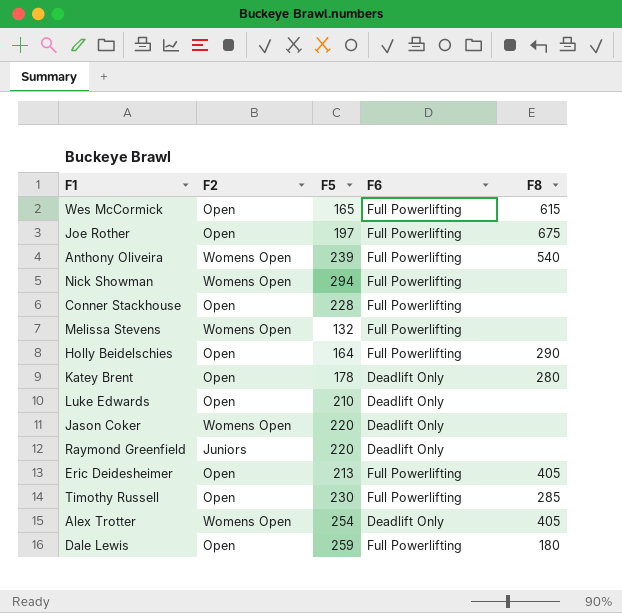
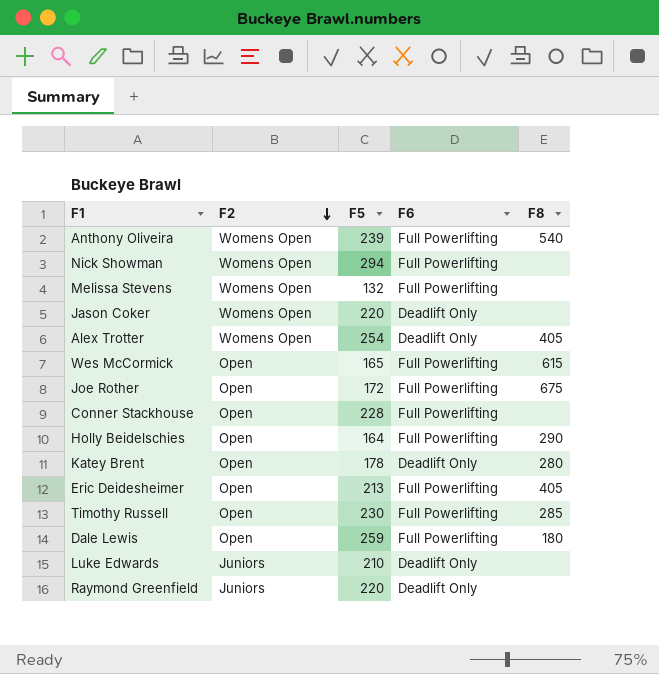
row order: none -> F2 descending
Joe Rother | F5: 197 -> 172
Luke Edwards | F2: Open -> Juniors

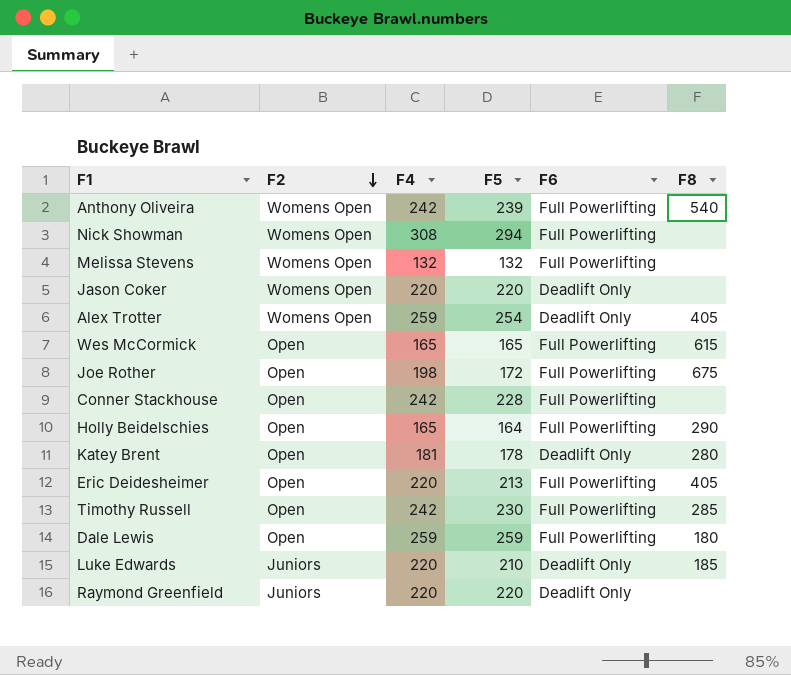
column F4 | position: none -> 3
Luke Edwards | F8: none -> 185

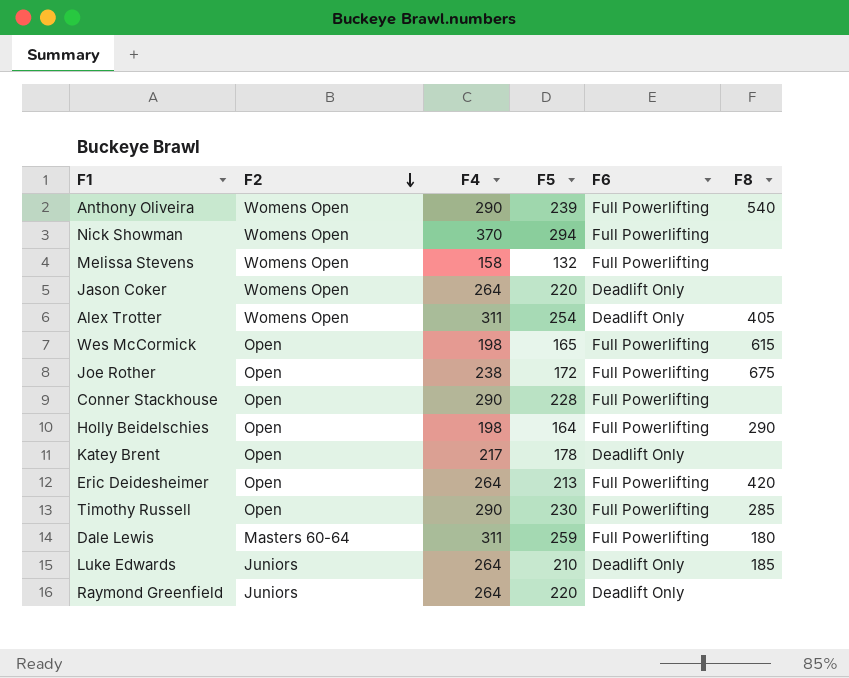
Anthony Oliveira | F4: 242 -> 290
Nick Showman | F4: 308 -> 370
Melissa Stevens | F4: 132 -> 158
Jason Coker | F4: 220 -> 264
Alex Trotter | F4: 259 -> 311
Wes McCormick | F4: 165 -> 198
Joe Rother | F4: 198 -> 238
Conner Stackhouse | F4: 242 -> 290
Holly Beidelschies | F4: 165 -> 198
Katey Brent | F4: 181 -> 217
Katey Brent | F8: 280 -> none
Eric Deidesheimer | F4: 220 -> 264
Eric Deidesheimer | F8: 405 -> 420
Timothy Russell | F4: 242 -> 290
Dale Lewis | F2: Open -> Masters 60-64
Dale Lewis | F4: 259 -> 311
Luke Edwards | F4: 220 -> 264
Raymond Greenfield | F4: 220 -> 264

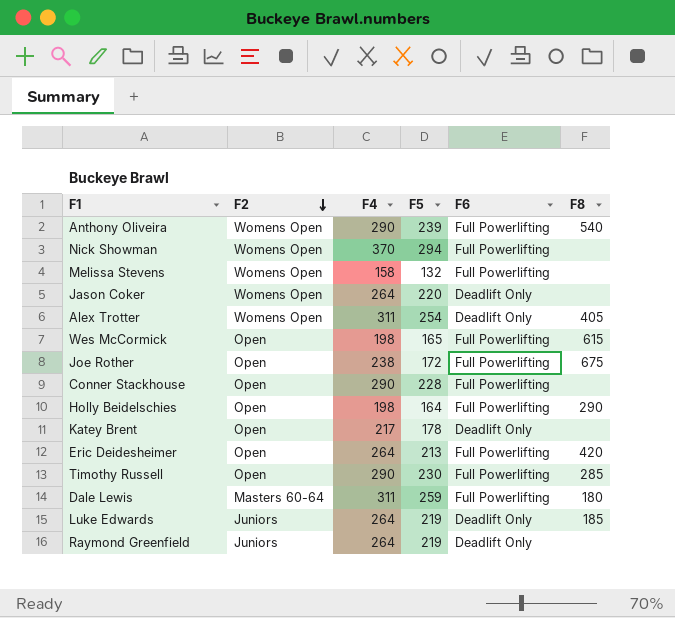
Luke Edwards | F5: 210 -> 219
Raymond Greenfield | F5: 220 -> 219

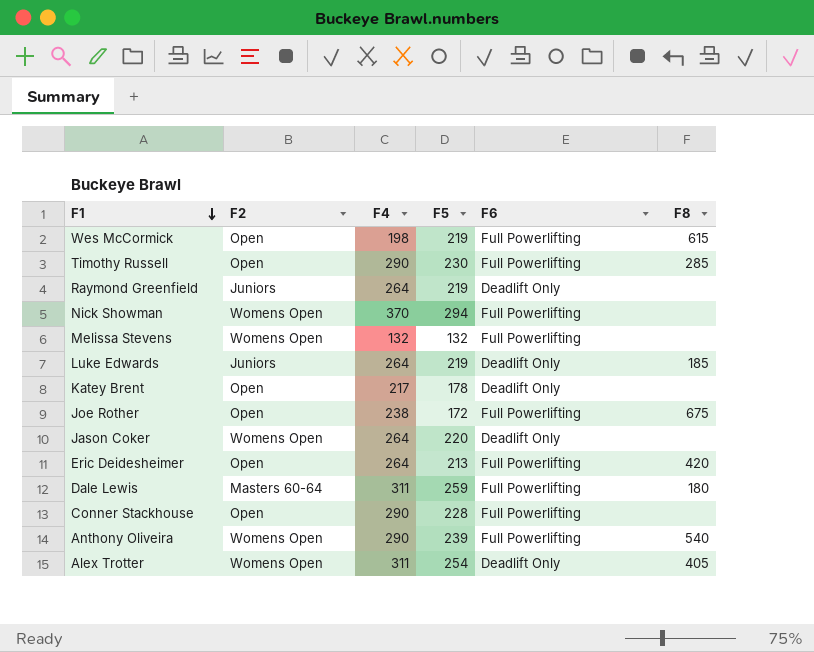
row order: F2 descending -> F1 descending
row Holly Beidelschies: Open | 198 | 164 | Full Powerlifting | 290 -> none
Wes McCormick | F5: 165 -> 219
Melissa Stevens | F4: 158 -> 132

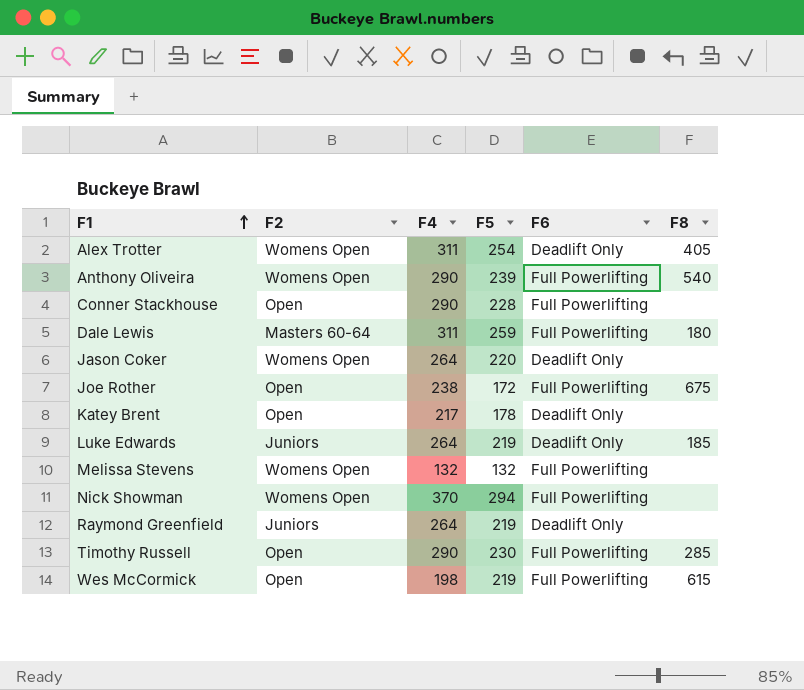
row order: F1 descending -> F1 ascending
row Eric Deidesheimer: Open | 264 | 213 | Full Powerlifting | 420 -> none

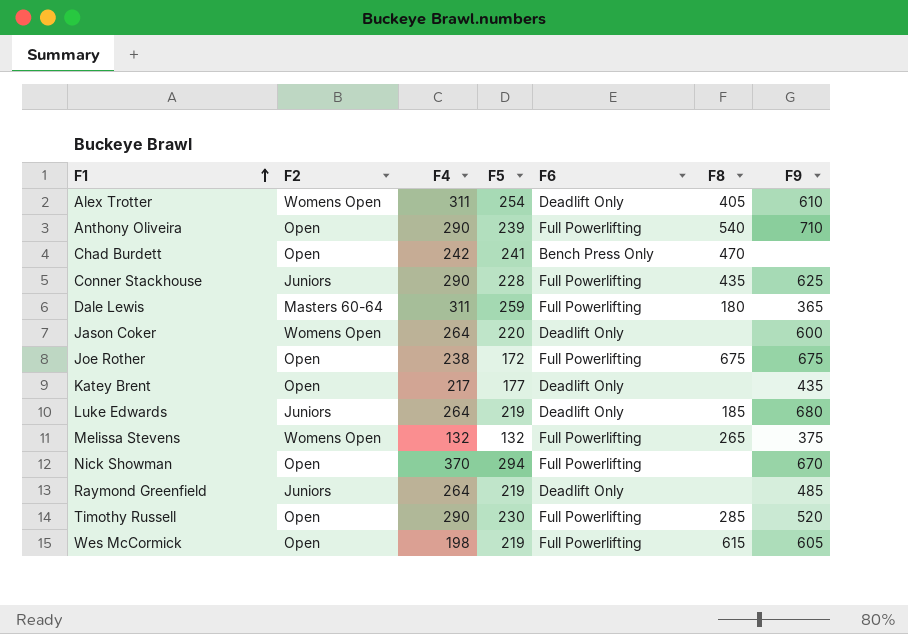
column F9 | position: none -> 7
Anthony Oliveira | F2: Womens Open -> Open
row Chad Burdett: none -> Open | 242 | 241 | Bench Press Only | 470 | none
Conner Stackhouse | F2: Open -> Juniors
Conner Stackhouse | F8: none -> 435
Katey Brent | F5: 178 -> 177
Melissa Stevens | F8: none -> 265
Nick Showman | F2: Womens Open -> Open

